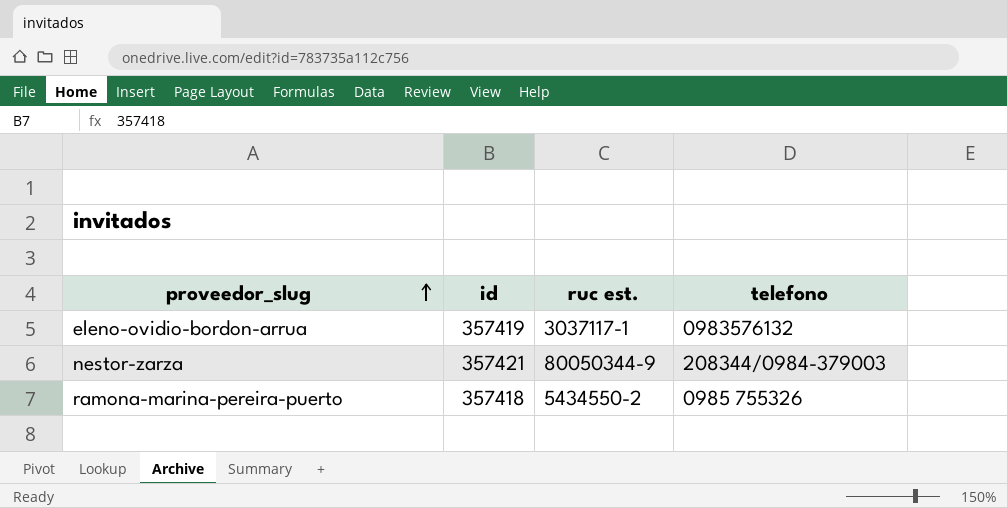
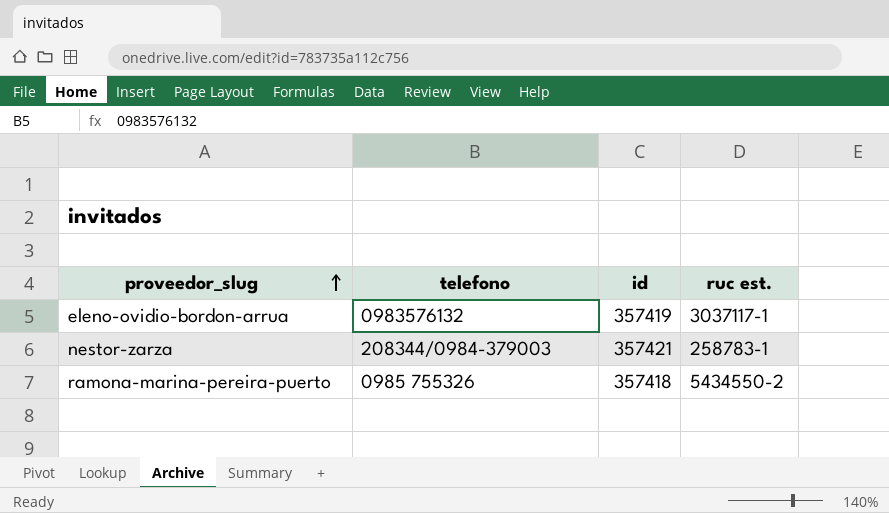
column telefono | position: 4 -> 2
nestor-zarza | ruc est.: 80050344-9 -> 258783-1

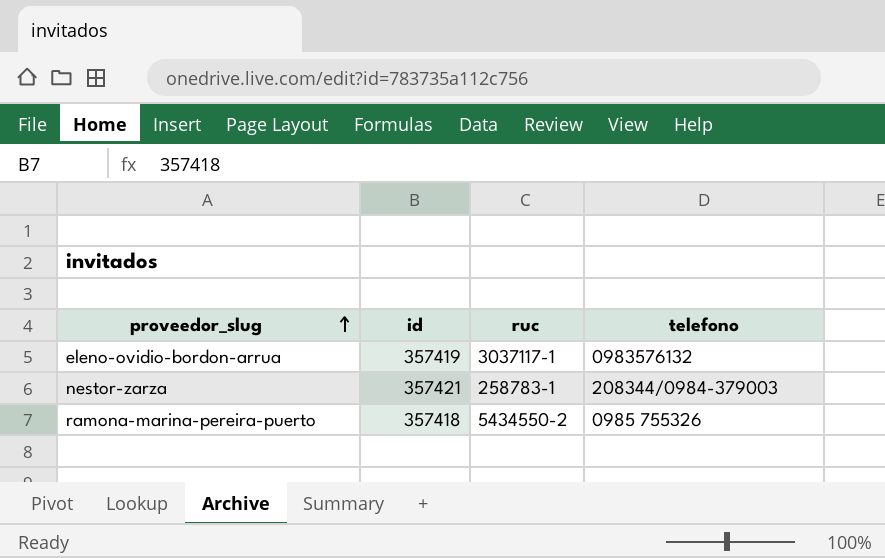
column name: ruc est. -> ruc
column telefono | position: 2 -> 4

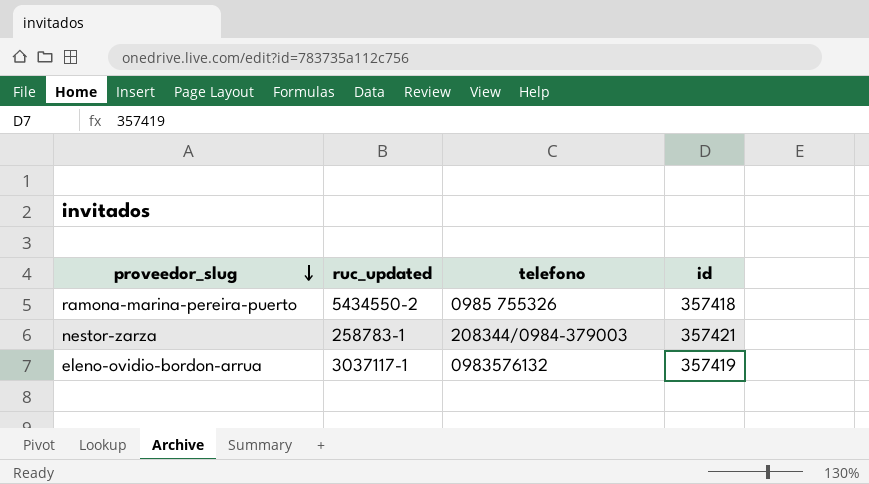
row order: proveedor_slug ascending -> proveedor_slug descending
column name: ruc -> ruc_updated
column id | position: 2 -> 4

